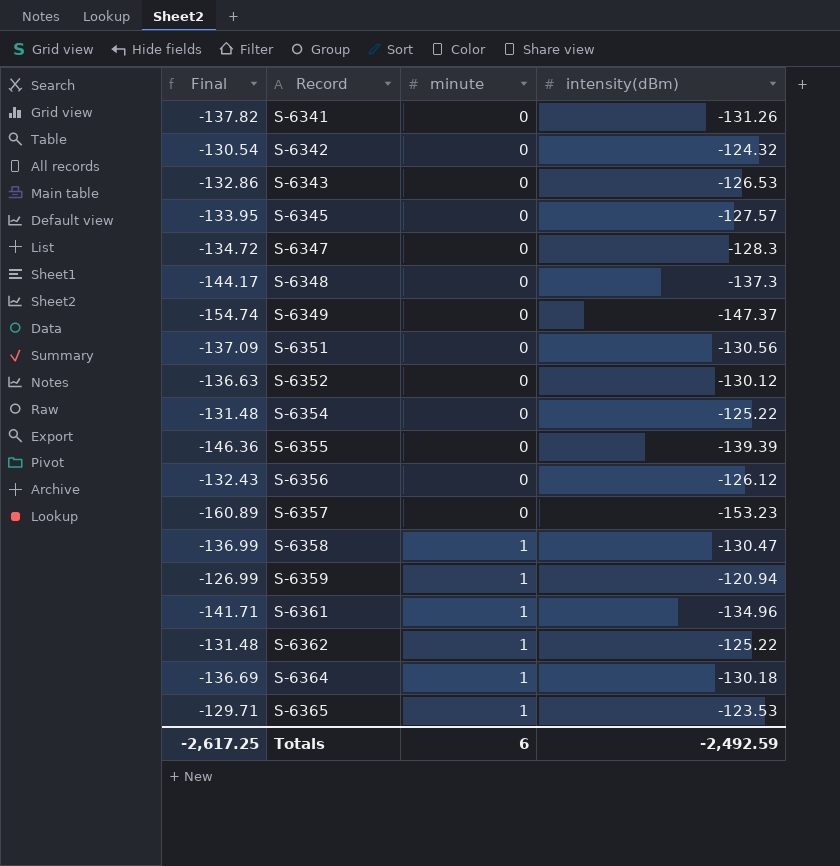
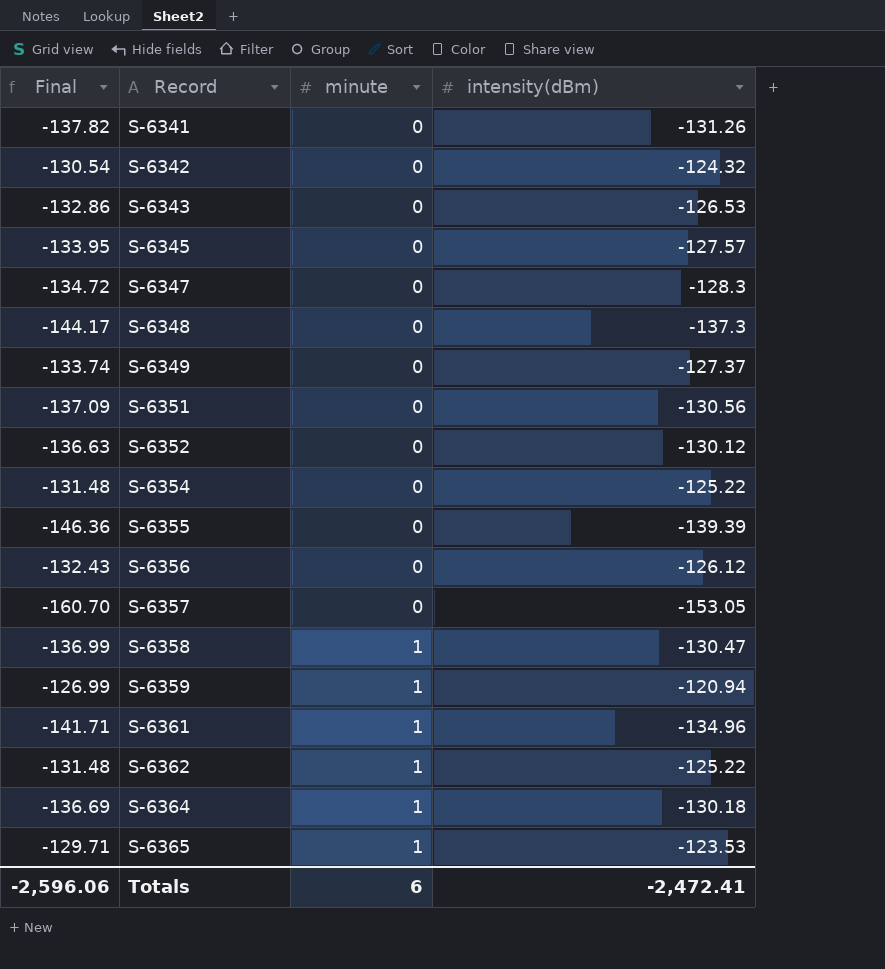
S-6349 | Final: -154.74 -> -133.74
S-6349 | intensity(dBm): -147.37 -> -127.37
S-6357 | Final: -160.89 -> -160.70
S-6357 | intensity(dBm): -153.23 -> -153.05
Totals | Final: -2,617.25 -> -2,596.06
Totals | intensity(dBm): -2,492.59 -> -2,472.41

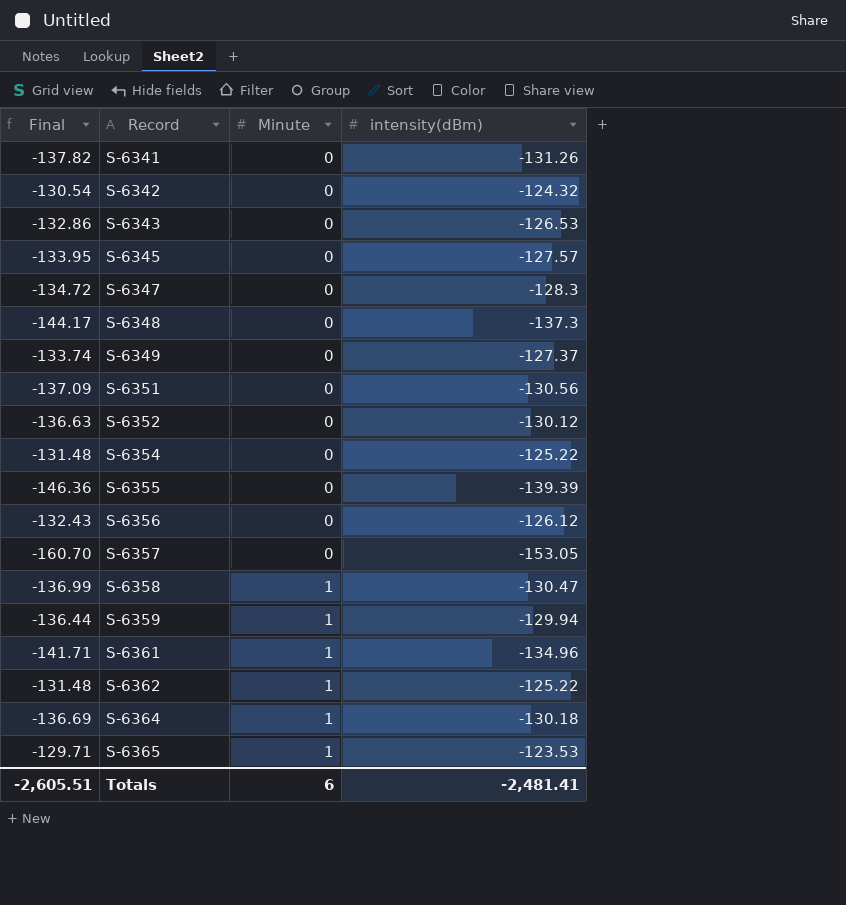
column name: minute -> Minute
S-6359 | Final: -126.99 -> -136.44
S-6359 | intensity(dBm): -120.94 -> -129.94
Totals | Final: -2,596.06 -> -2,605.51
Totals | intensity(dBm): -2,472.41 -> -2,481.41

